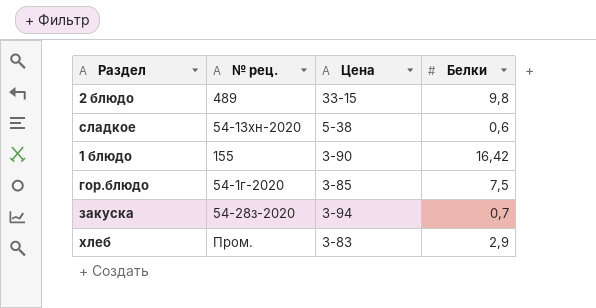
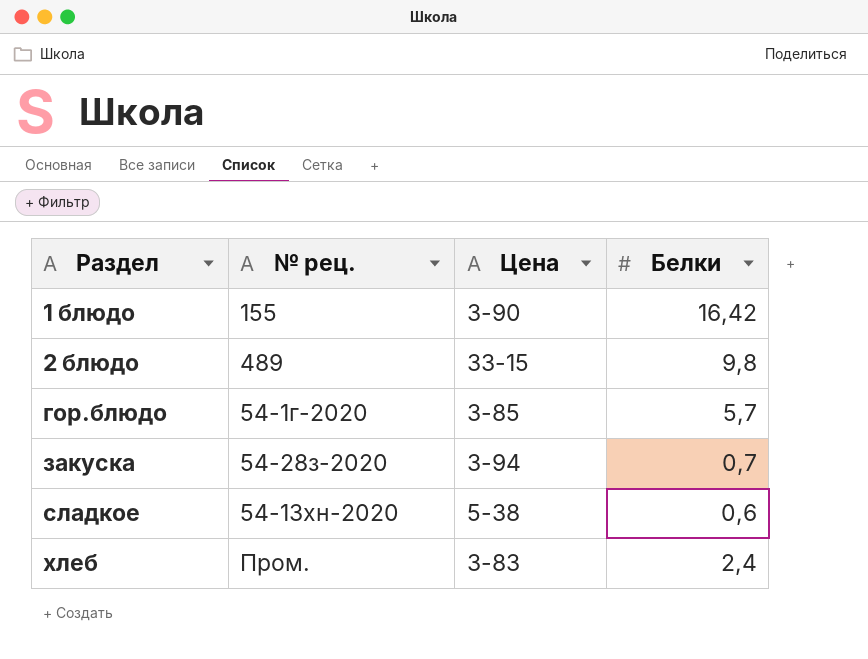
row order: none -> Раздел ascending
гор.блюдо | Белки: 7,5 -> 5,7
хлеб | Белки: 2,9 -> 2,4

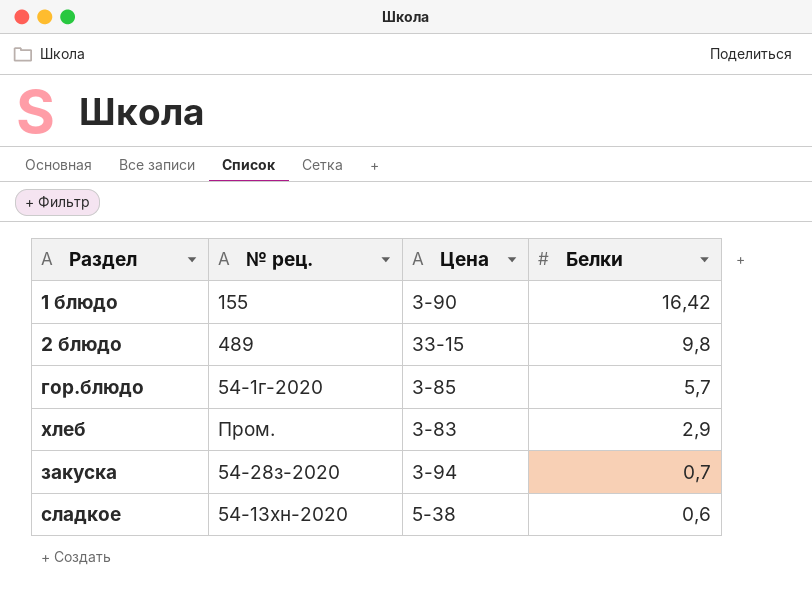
row order: Раздел ascending -> Белки descending
хлеб | Белки: 2,4 -> 2,9

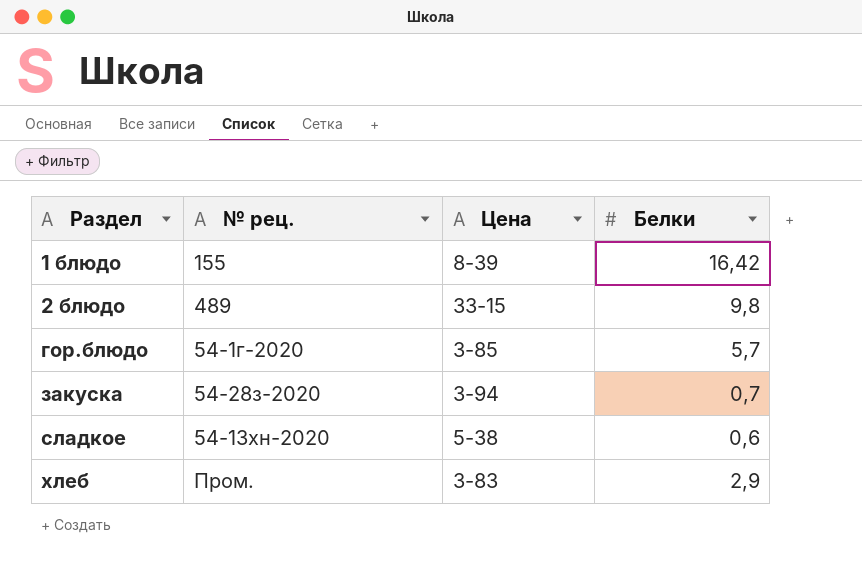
row order: Белки descending -> Раздел ascending
1 блюдо | Цена: 3-90 -> 8-39

